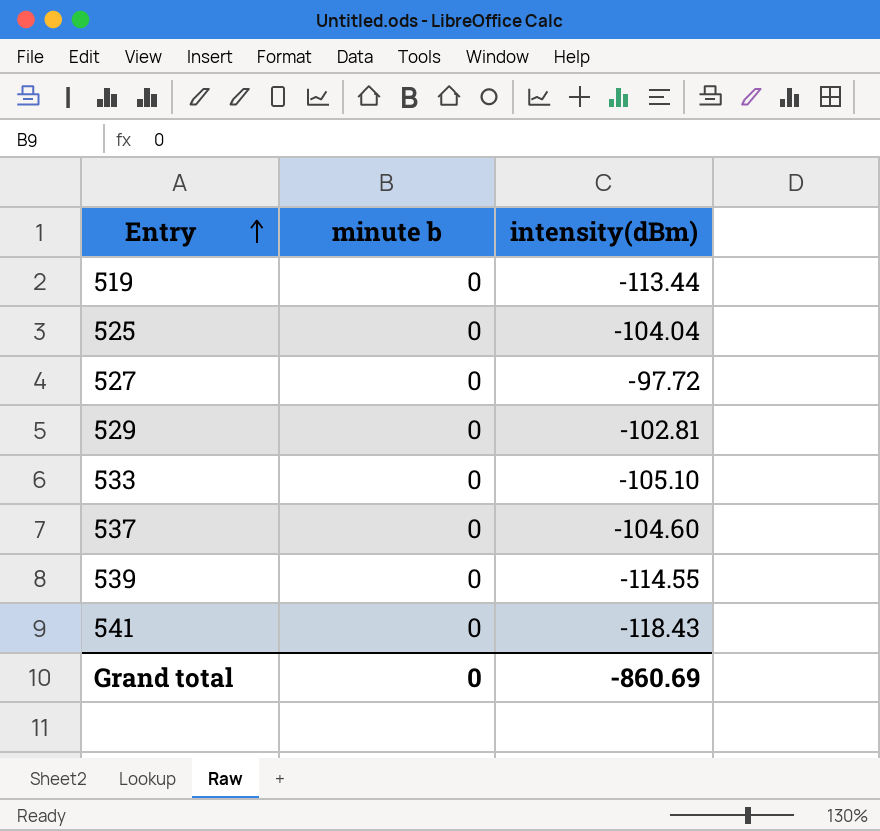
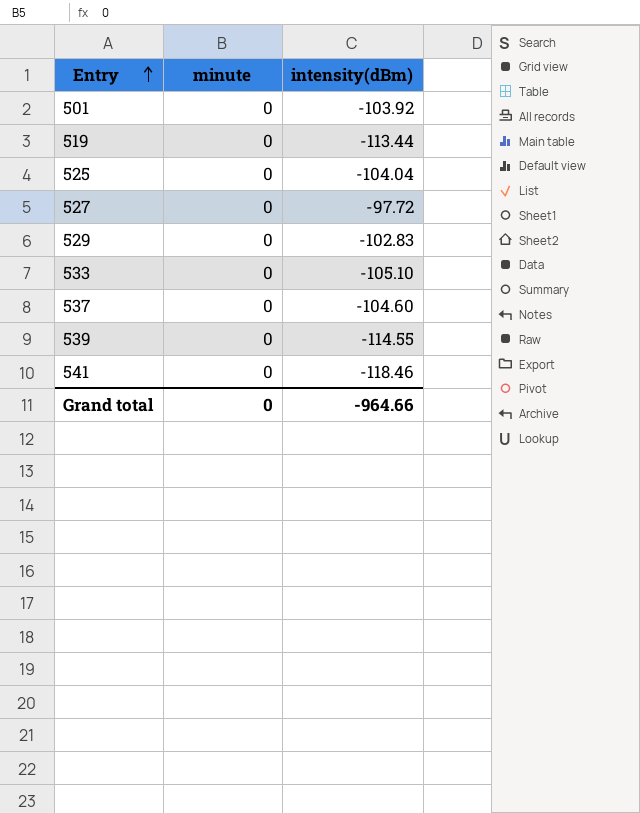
column name: minute b -> minute
row 501: none -> 0 | -103.92
529 | intensity(dBm): -102.81 -> -102.83
541 | intensity(dBm): -118.43 -> -118.46
Grand total | intensity(dBm): -860.69 -> -964.66

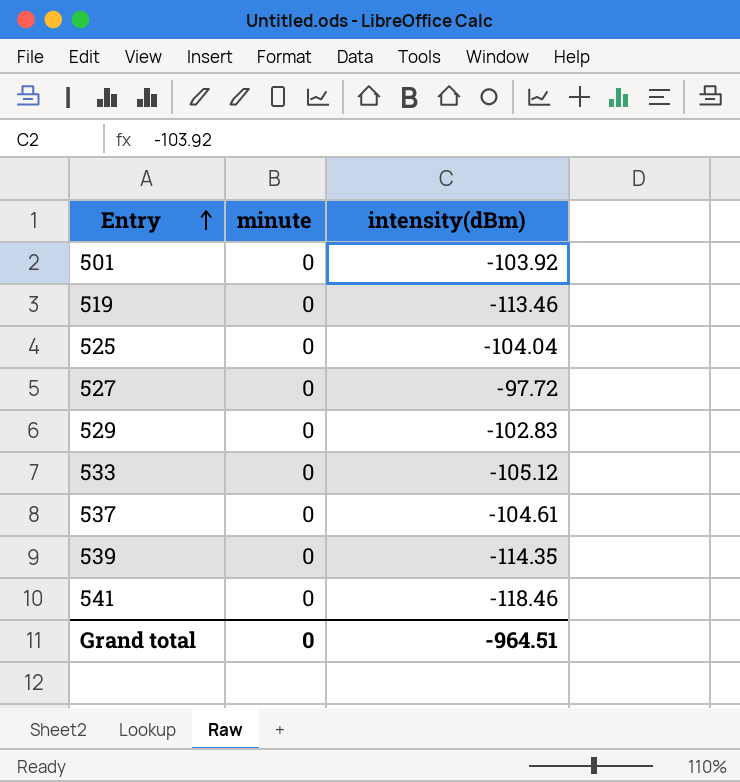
519 | intensity(dBm): -113.44 -> -113.46
533 | intensity(dBm): -105.10 -> -105.12
537 | intensity(dBm): -104.60 -> -104.61
539 | intensity(dBm): -114.55 -> -114.35
Grand total | intensity(dBm): -964.66 -> -964.51

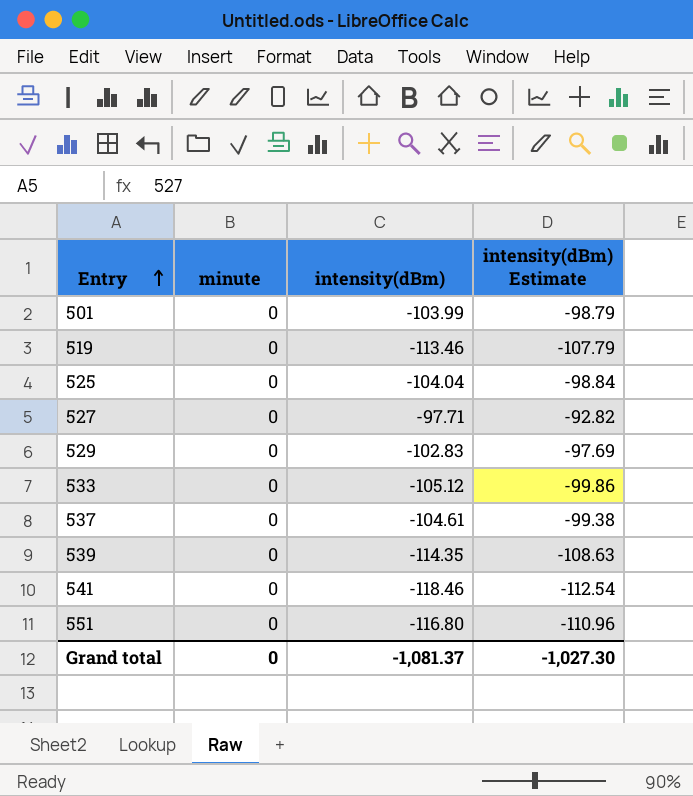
column intensity(dBm) Estimate | formula: none -> [intensity(dBm)] * 0.95
501 | intensity(dBm): -103.92 -> -103.99
527 | intensity(dBm): -97.72 -> -97.71
row 551: none -> 0 | -116.80 | -110.96
Grand total | intensity(dBm): -964.51 -> -1,081.37

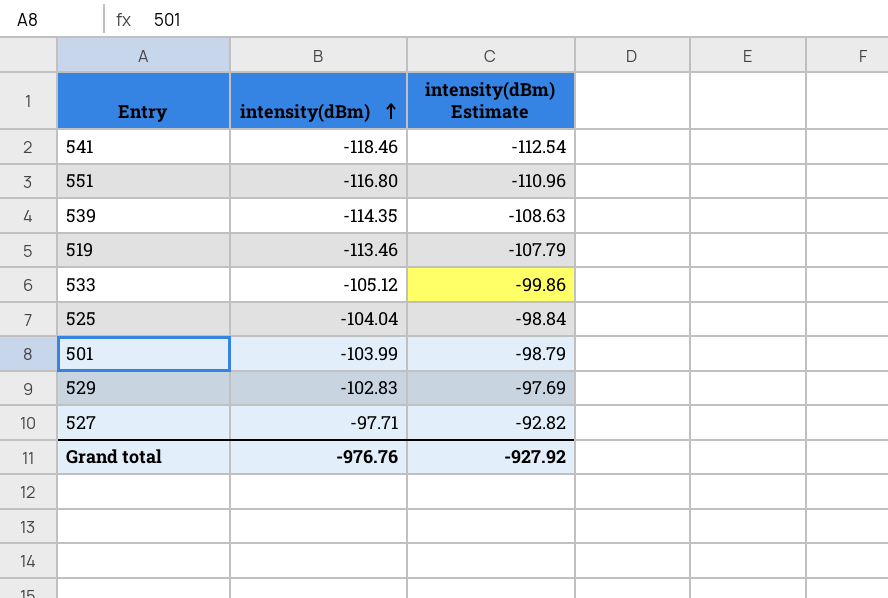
row order: Entry ascending -> intensity(dBm) ascending
column minute | position: 2 -> none
row 537: 0 | -104.61 | -99.38 -> none
Grand total | intensity(dBm): -1,081.37 -> -976.76
Grand total | intensity(dBm) Estimate: -1,027.30 -> -927.92

